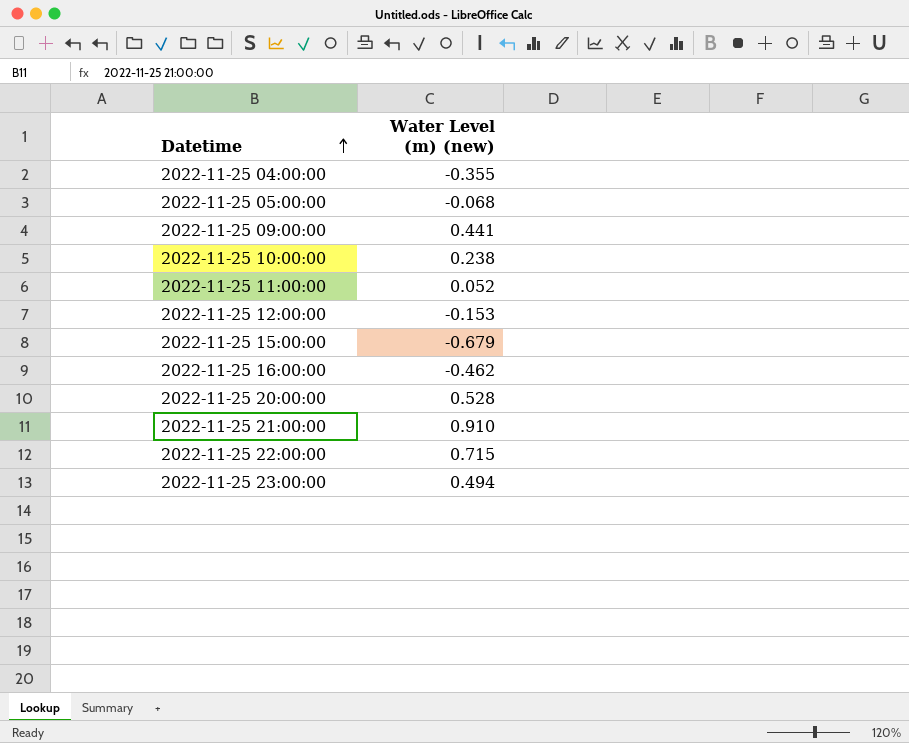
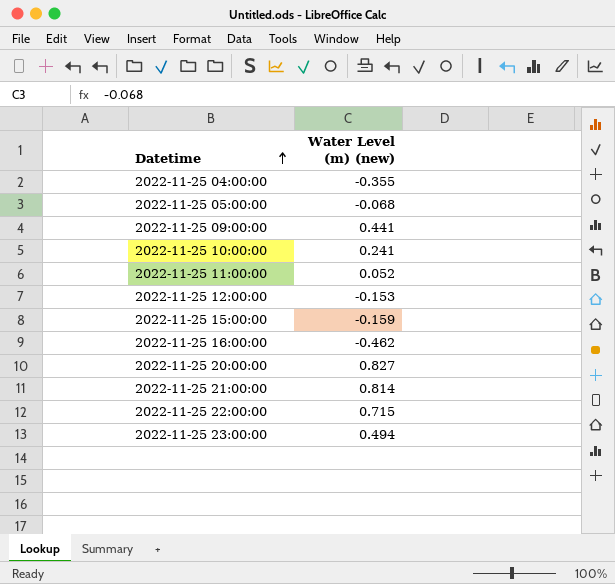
2022-11-25 10:00:00 | Water Level (m) (new): 0.238 -> 0.241
2022-11-25 15:00:00 | Water Level (m) (new): -0.679 -> -0.159
2022-11-25 20:00:00 | Water Level (m) (new): 0.528 -> 0.827
2022-11-25 21:00:00 | Water Level (m) (new): 0.910 -> 0.814

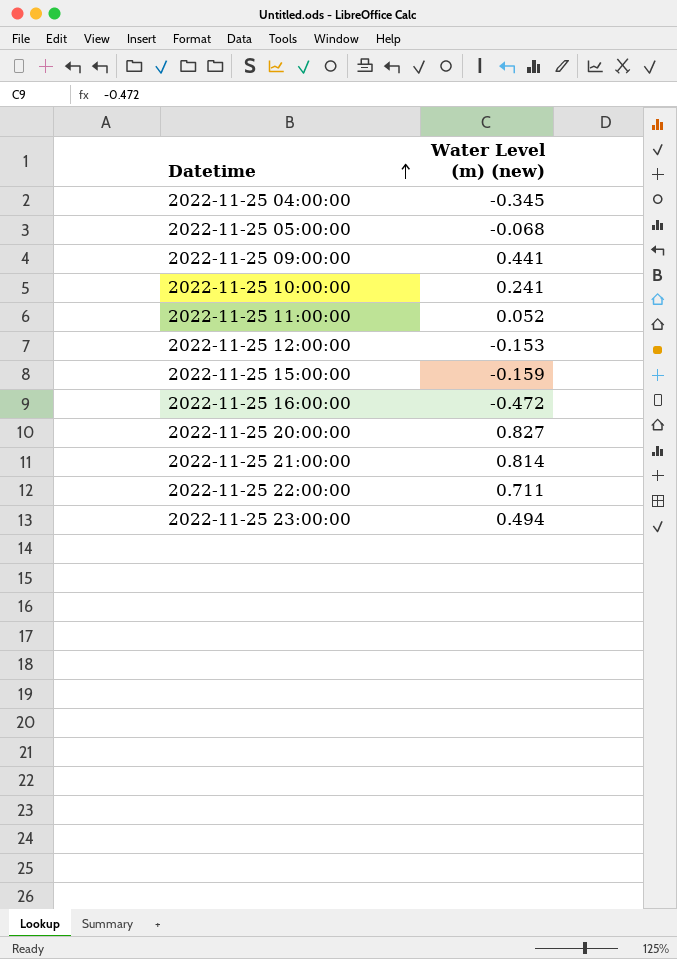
2022-11-25 04:00:00 | Water Level (m) (new): -0.355 -> -0.345
2022-11-25 16:00:00 | Water Level (m) (new): -0.462 -> -0.472
2022-11-25 22:00:00 | Water Level (m) (new): 0.715 -> 0.711

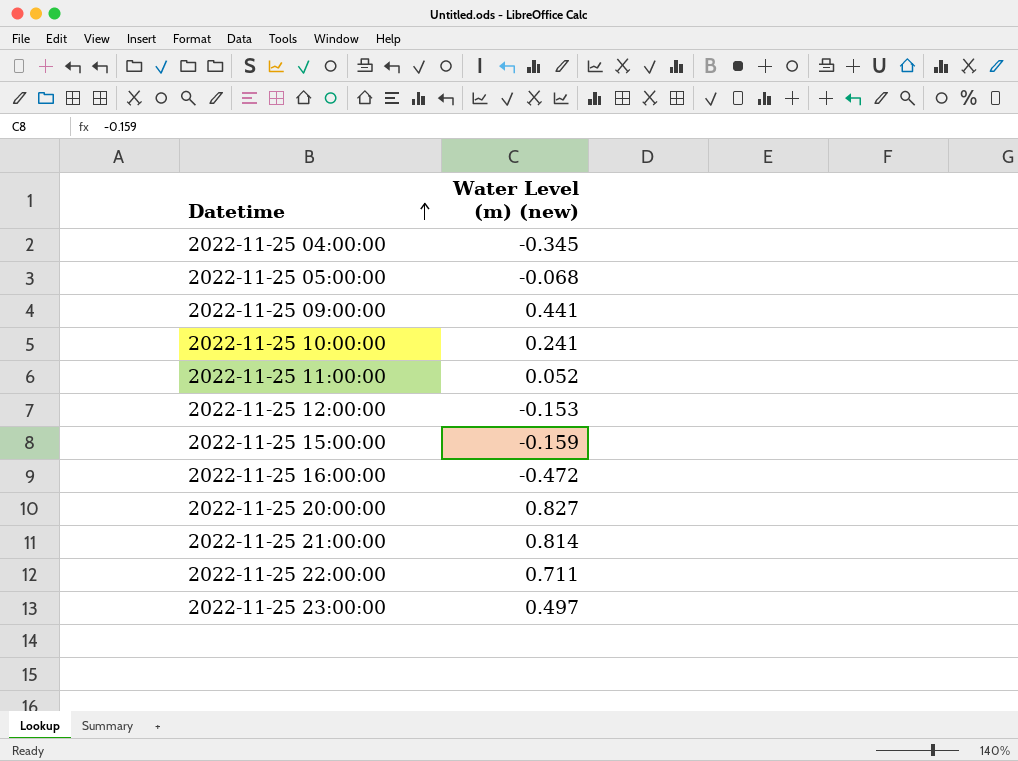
2022-11-25 23:00:00 | Water Level (m) (new): 0.494 -> 0.497

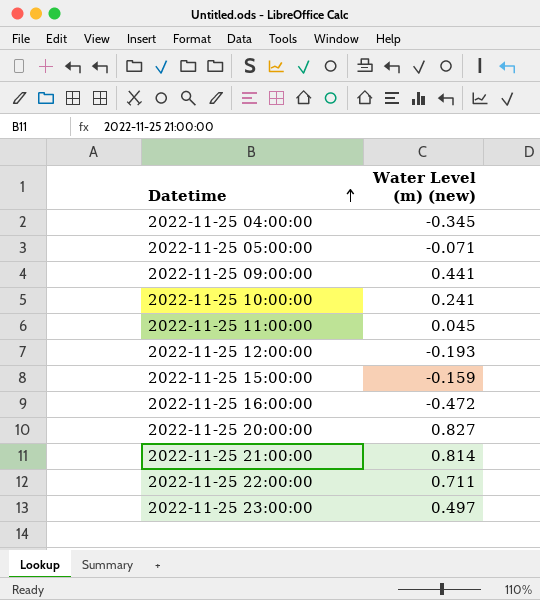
2022-11-25 05:00:00 | Water Level (m) (new): -0.068 -> -0.071
2022-11-25 11:00:00 | Water Level (m) (new): 0.052 -> 0.045
2022-11-25 12:00:00 | Water Level (m) (new): -0.153 -> -0.193

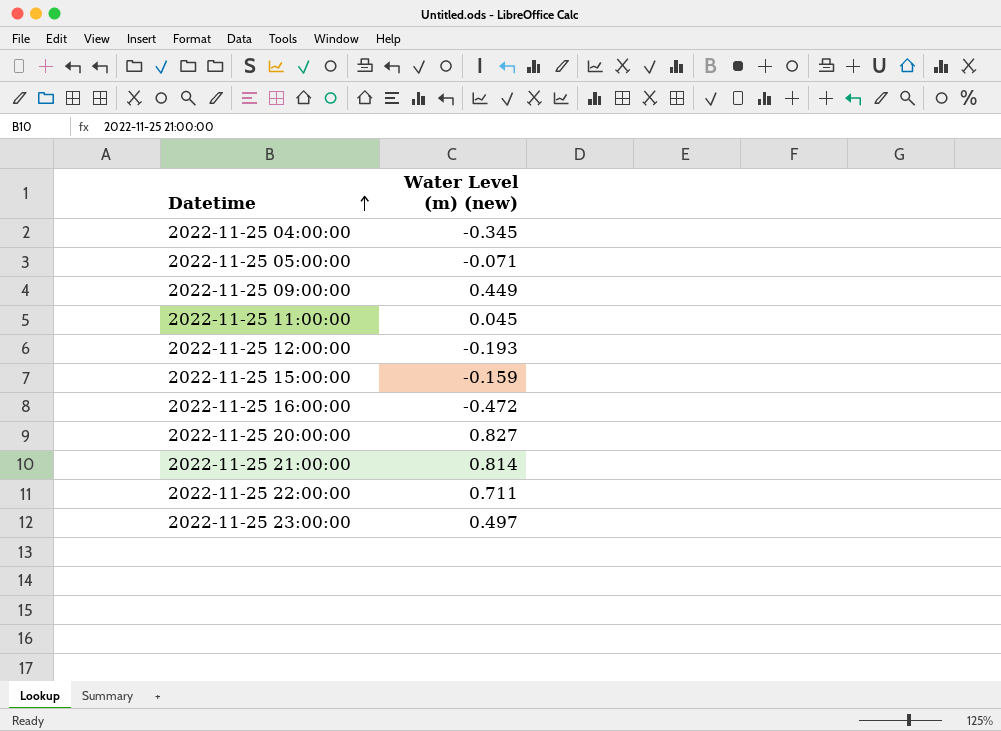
row 2022-11-25 10:00:00: 0.241 -> none
2022-11-25 09:00:00 | Water Level (m) (new): 0.441 -> 0.449

